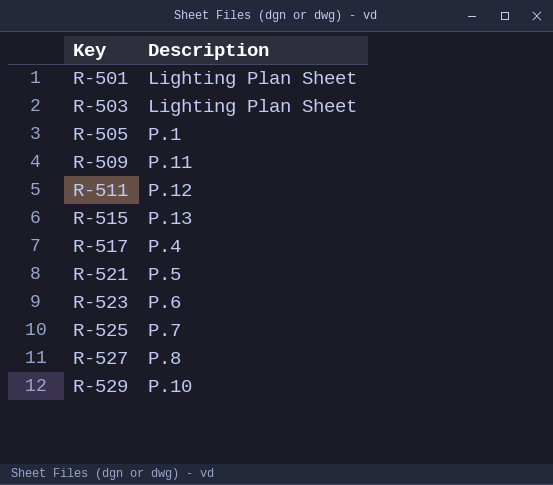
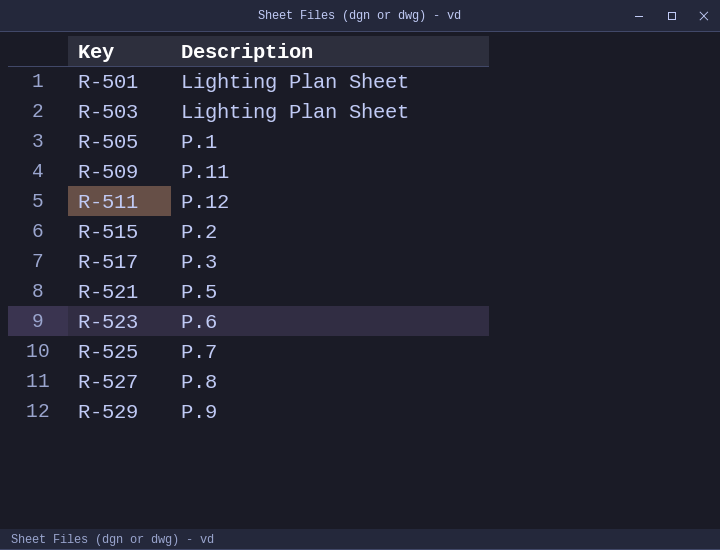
R-515 | Description: P.13 -> P.2
R-517 | Description: P.4 -> P.3
R-529 | Description: P.10 -> P.9

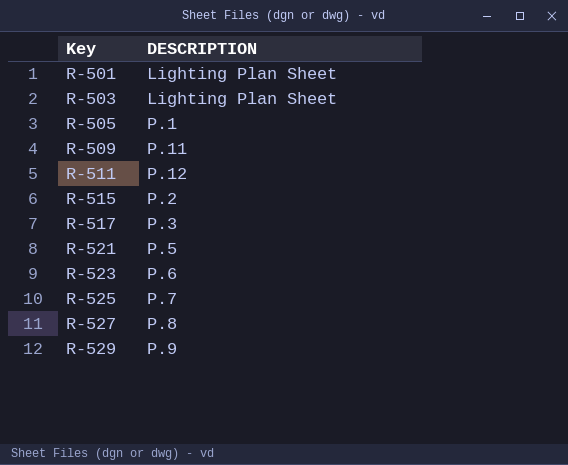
column name: Description -> DESCRIPTION

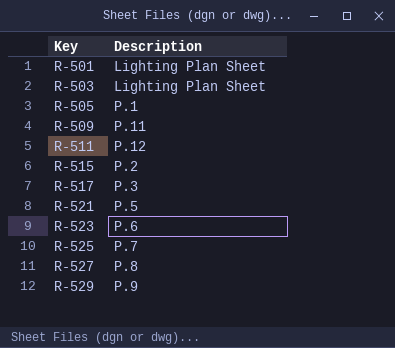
column name: DESCRIPTION -> Description

